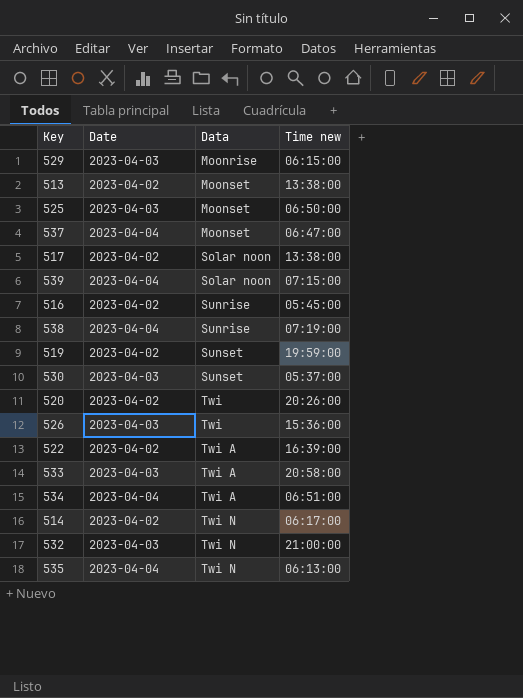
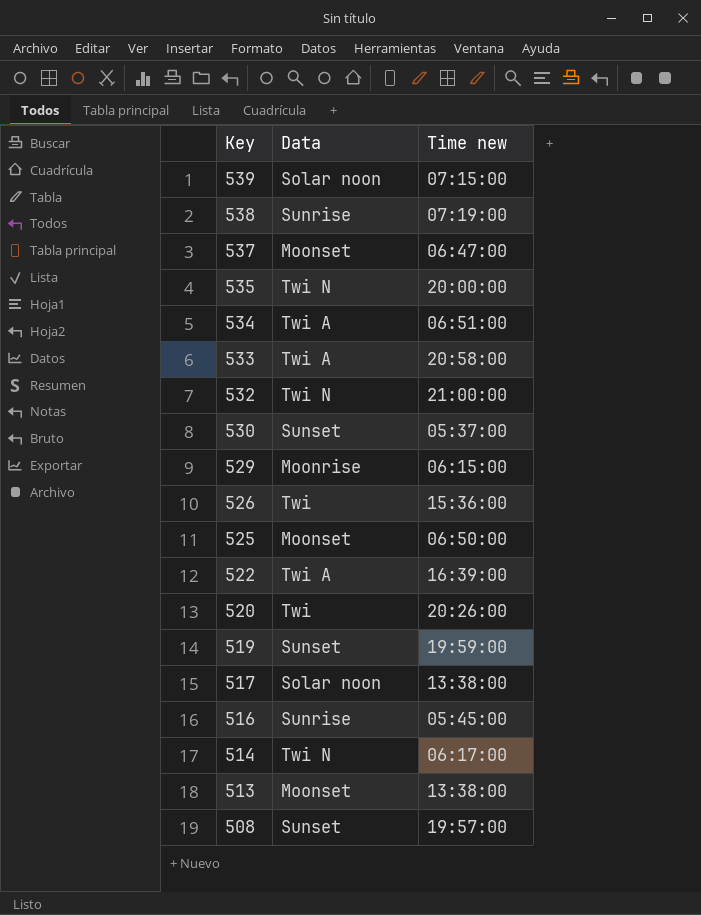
row order: Data ascending -> Key descending
column Date | position: 2 -> none
535 | Time new: 06:13:00 -> 20:00:00
row 508: none -> Sunset | 19:57:00

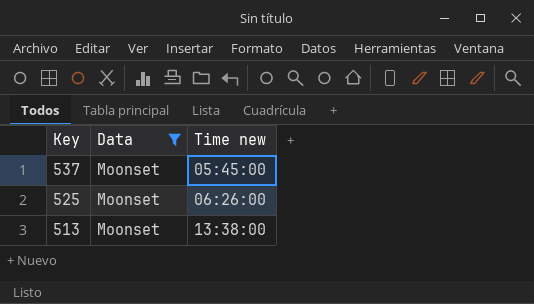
filter: none -> Data = Moonset
537 | Time new: 06:47:00 -> 05:45:00
525 | Time new: 06:50:00 -> 06:26:00

